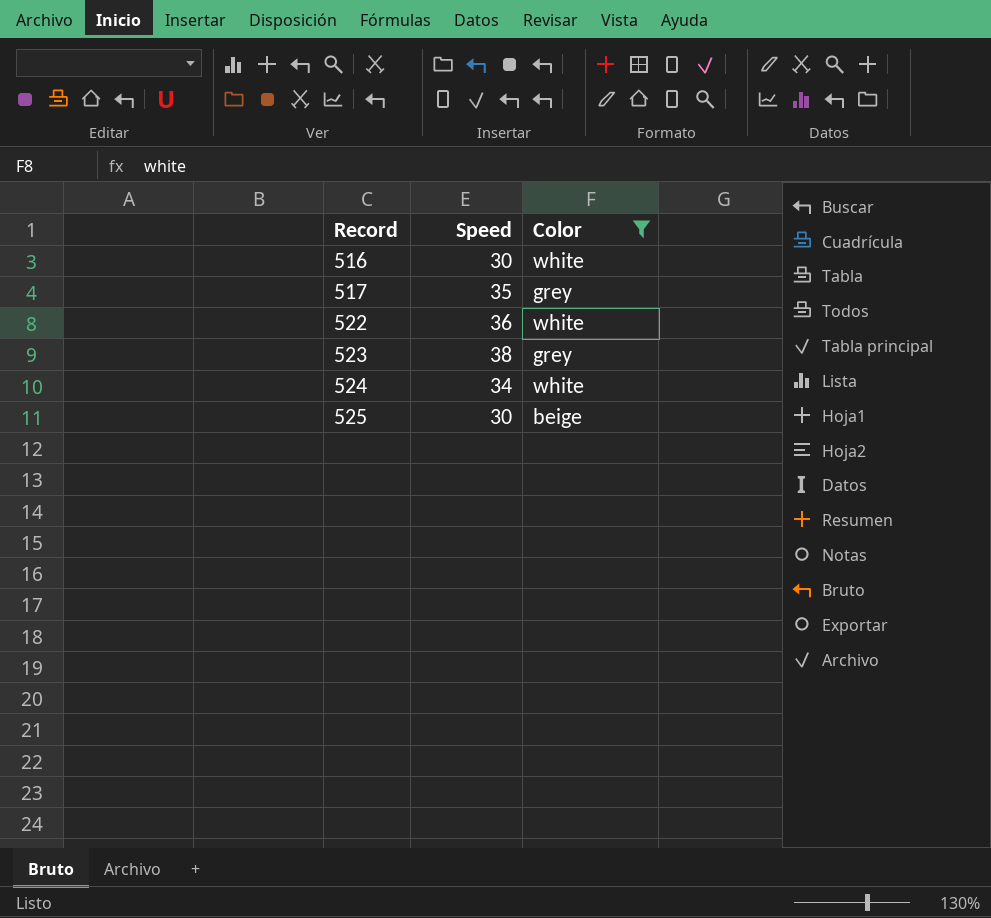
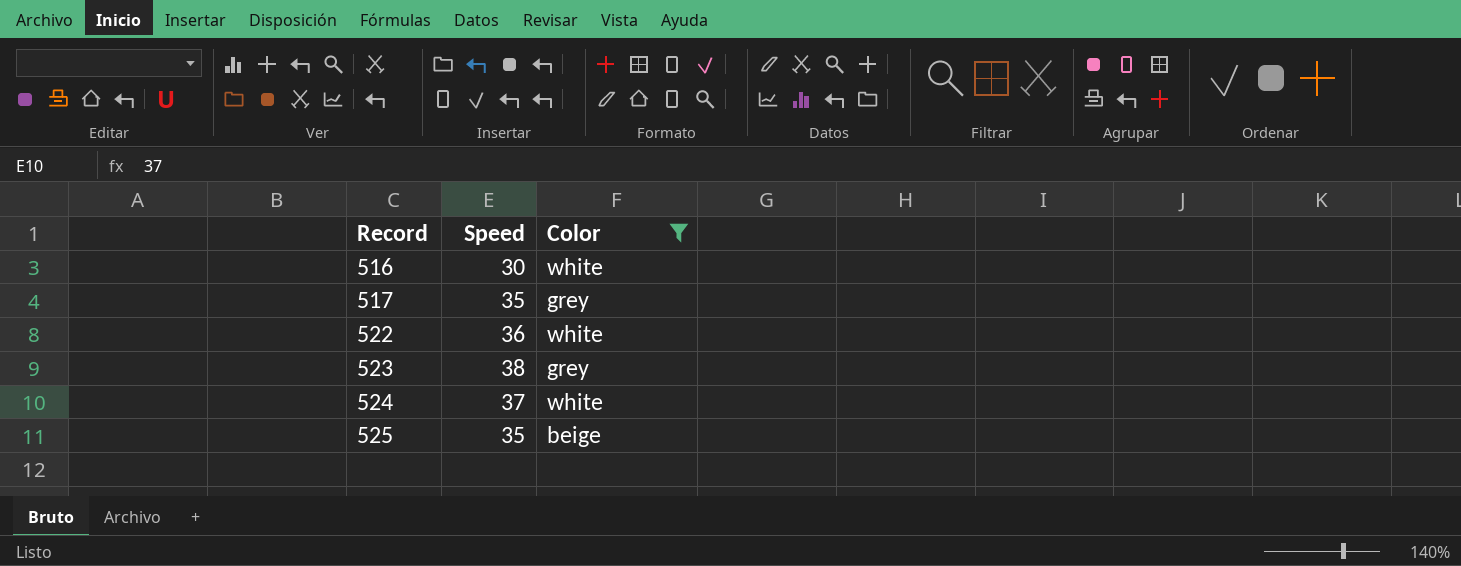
524 | Speed: 34 -> 37
525 | Speed: 30 -> 35

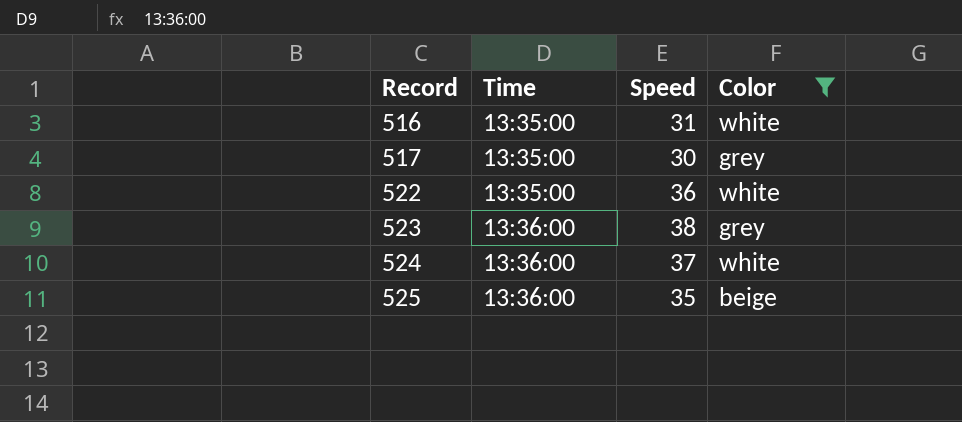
column Time | position: none -> 2
516 | Speed: 30 -> 31
517 | Speed: 35 -> 30

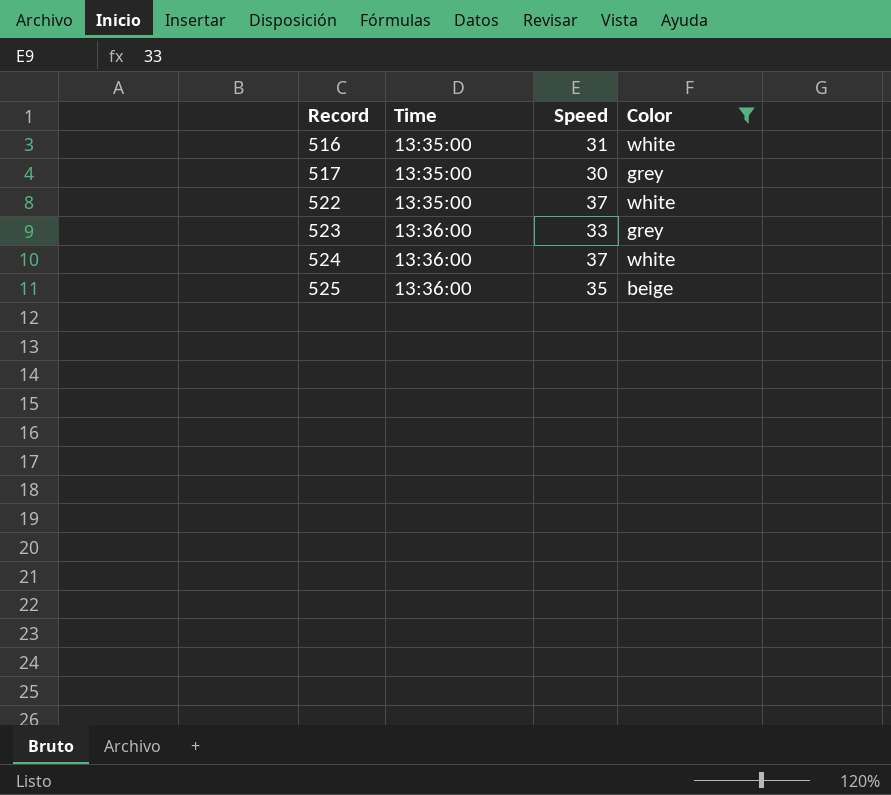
522 | Speed: 36 -> 37
523 | Speed: 38 -> 33

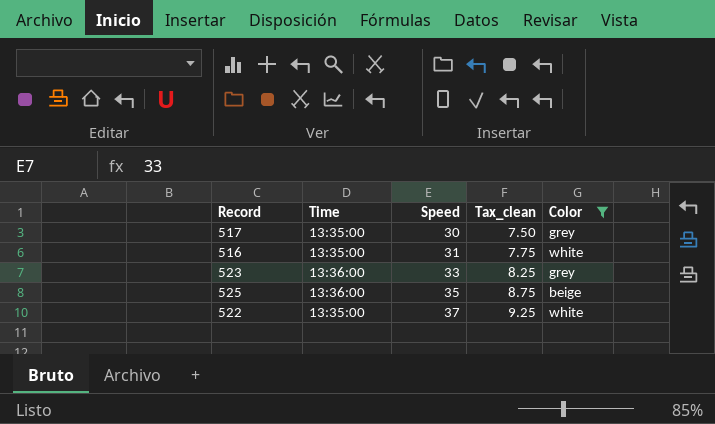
row order: Record ascending -> Speed ascending
column Tax_clean | formula: none -> [Speed] * 0.25
row 524: 13:36:00 | 37 | white -> none

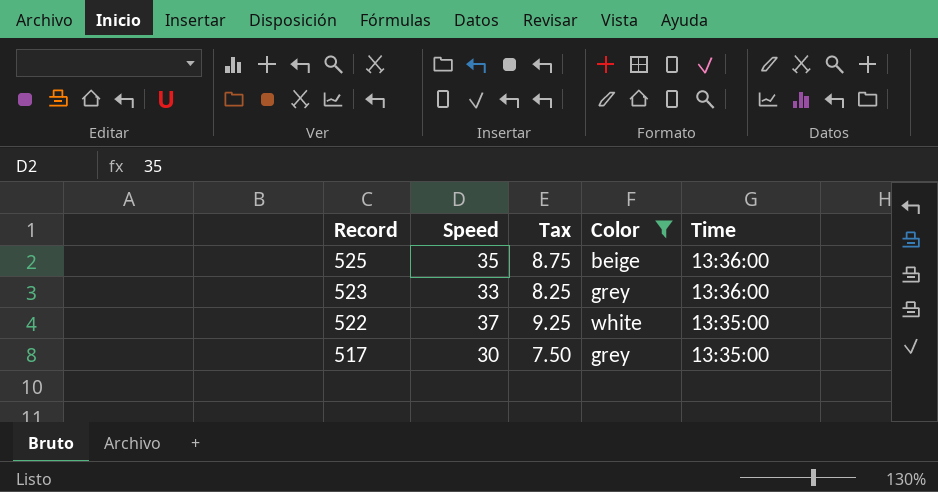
row order: Speed ascending -> Record descending
column name: Tax_clean -> Tax
column Time | position: 2 -> 5
row 516: 13:35:00 | 31 | 7.75 | white -> none

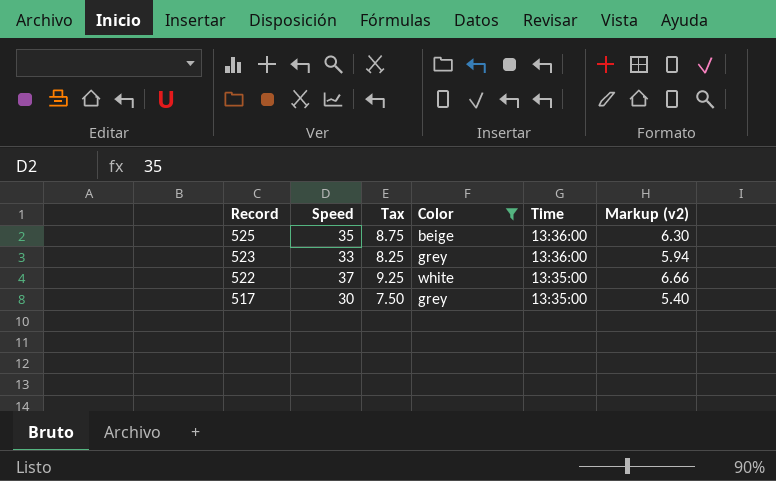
column Markup (v2) | formula: none -> [Speed] * 0.18

